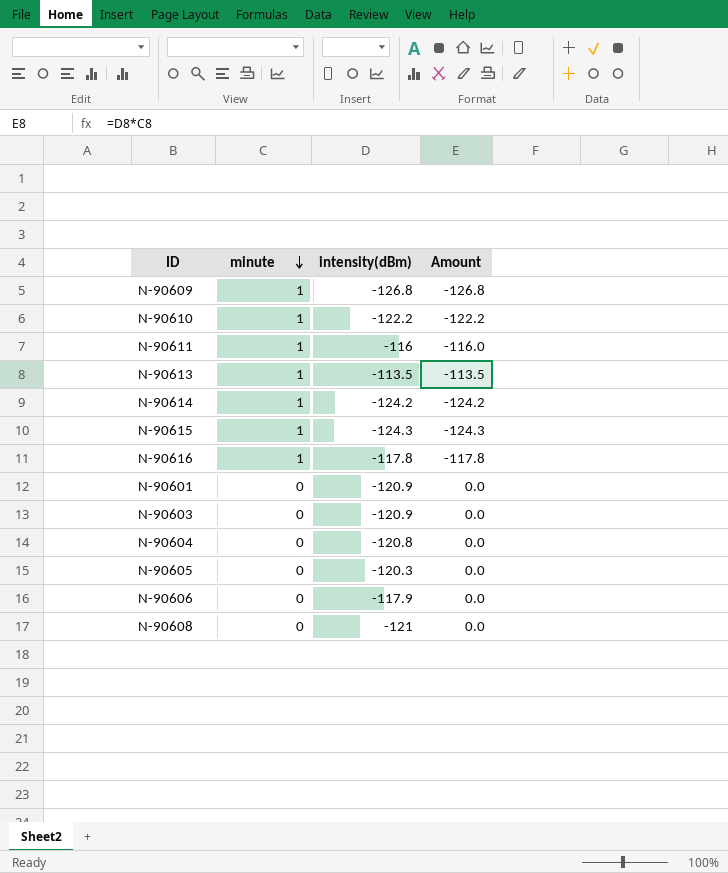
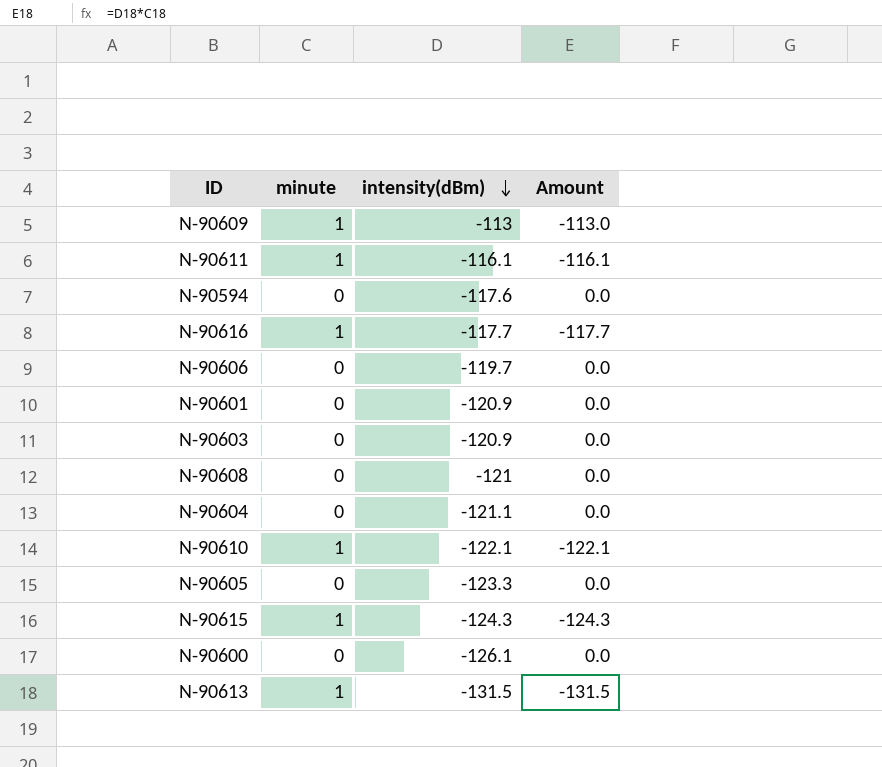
row order: minute descending -> intensity(dBm) descending
row N-90614: 1 | -124.2 | -124.2 -> none
N-90609 | intensity(dBm): -126.8 -> -113
N-90609 | Amount: -126.8 -> -113.0
N-90611 | intensity(dBm): -116 -> -116.1
N-90611 | Amount: -116.0 -> -116.1
row N-90594: none -> 0 | -117.6 | 0.0
N-90616 | intensity(dBm): -117.8 -> -117.7
N-90616 | Amount: -117.8 -> -117.7
N-90606 | intensity(dBm): -117.9 -> -119.7
N-90604 | intensity(dBm): -120.8 -> -121.1
N-90610 | intensity(dBm): -122.2 -> -122.1
N-90610 | Amount: -122.2 -> -122.1
N-90605 | intensity(dBm): -120.3 -> -123.3
row N-90600: none -> 0 | -126.1 | 0.0
N-90613 | intensity(dBm): -113.5 -> -131.5
N-90613 | Amount: -113.5 -> -131.5

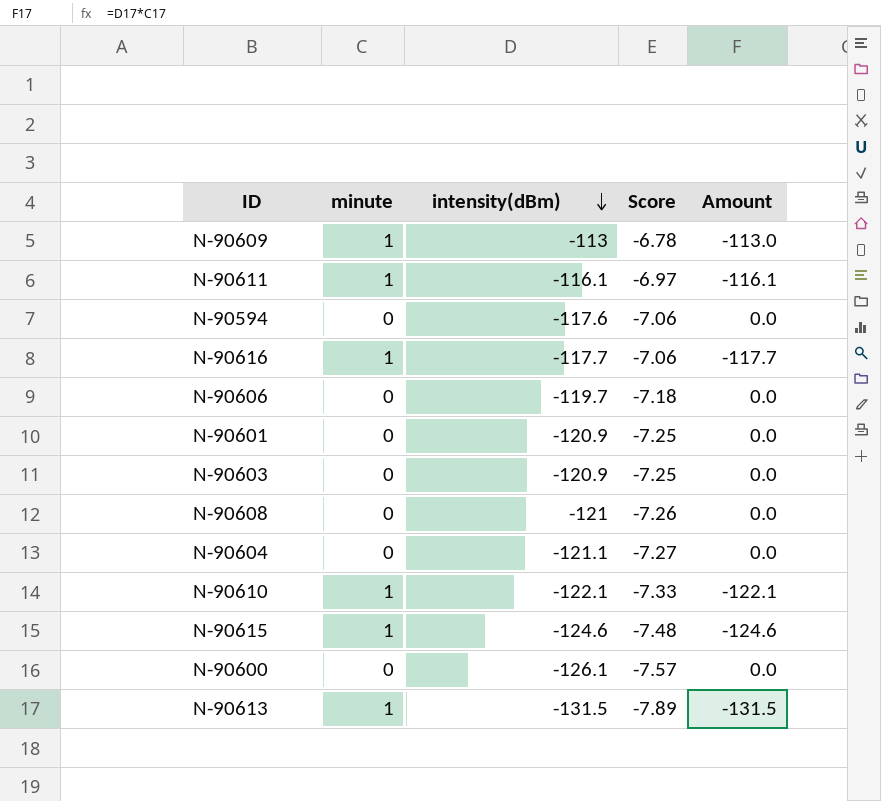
column Score | formula: none -> [intensity(dBm)] * 0.06
row N-90605: 0 | -123.3 | 0.0 -> none
N-90615 | intensity(dBm): -124.3 -> -124.6
N-90615 | Amount: -124.3 -> -124.6

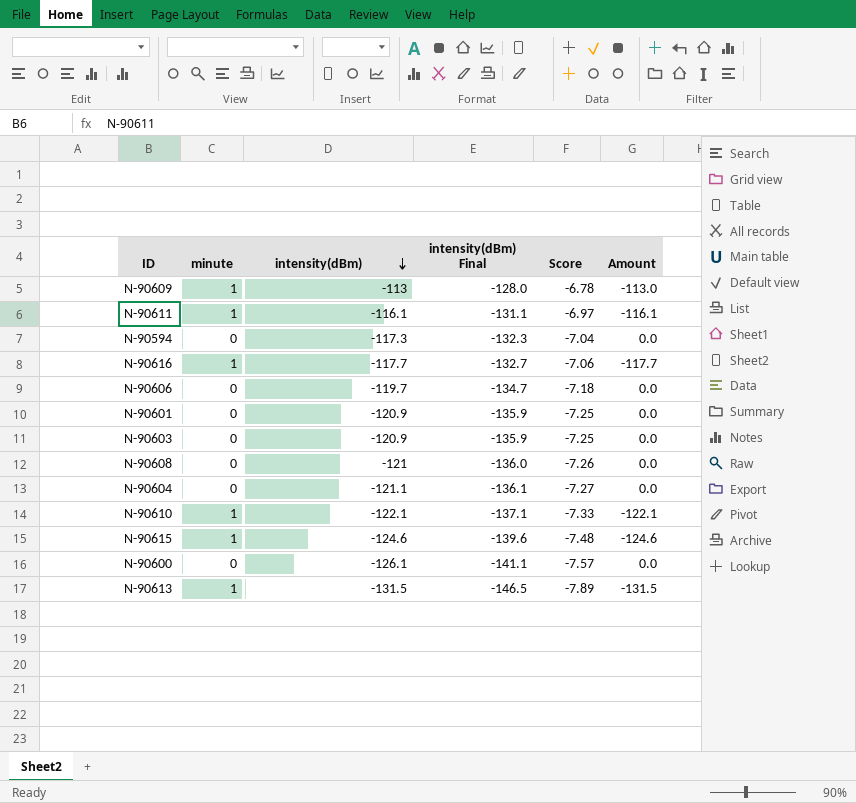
column intensity(dBm) Final | formula: none -> [intensity(dBm)] - 15
N-90594 | intensity(dBm): -117.6 -> -117.3
N-90594 | Score: -7.06 -> -7.04

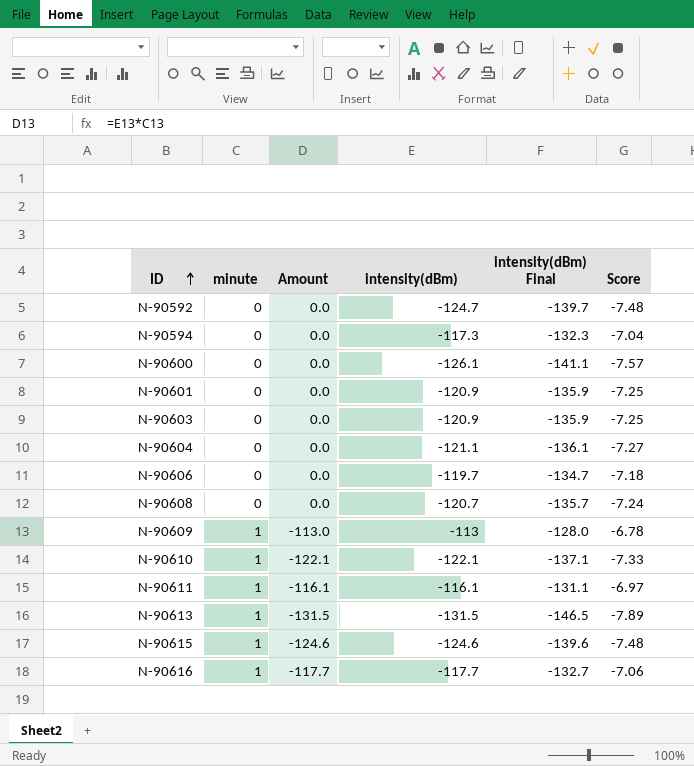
row order: intensity(dBm) descending -> ID ascending
column Amount | position: 6 -> 3
row N-90592: none -> 0 | 0.0 | -124.7 | -139.7 | -7.48
N-90608 | intensity(dBm): -121 -> -120.7
N-90608 | intensity(dBm) Final: -136.0 -> -135.7
N-90608 | Score: -7.26 -> -7.24

